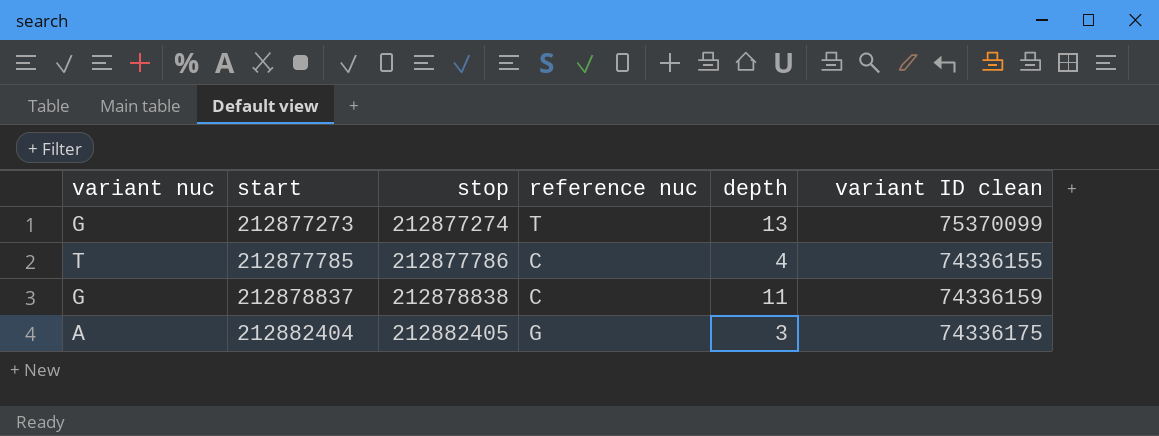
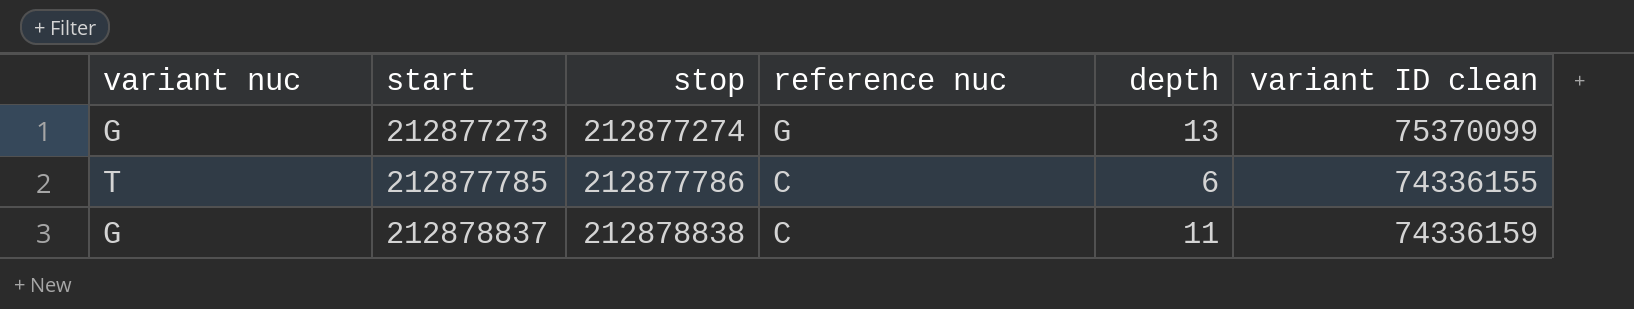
row 212882404: A | 212882405 | G | 3 | 74336175 -> none
212877273 | reference nuc: T -> G
212877785 | depth: 4 -> 6

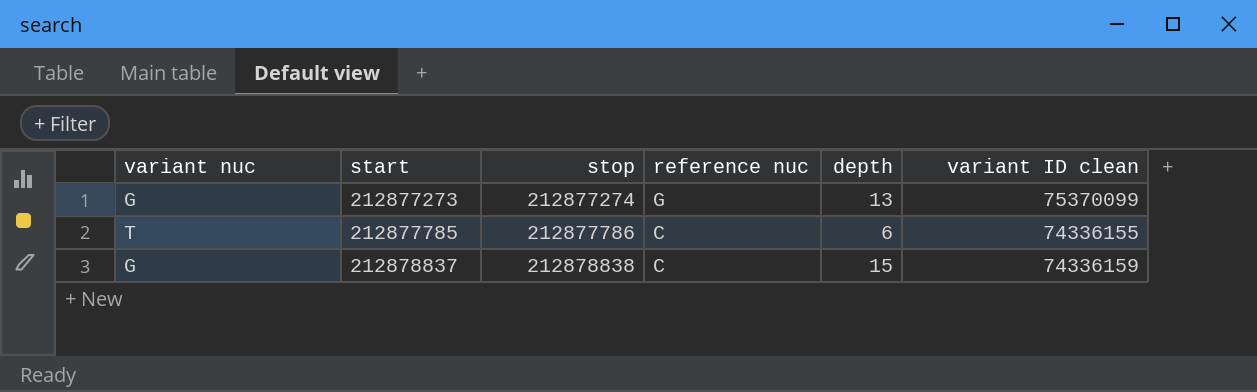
212878837 | depth: 11 -> 15

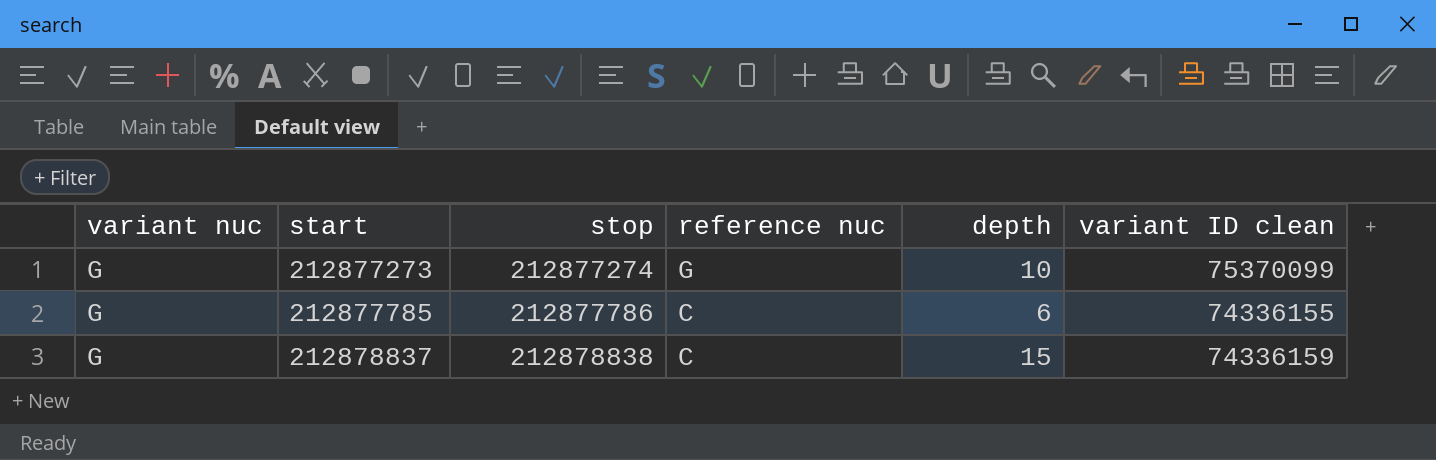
212877273 | depth: 13 -> 10
212877785 | variant nuc: T -> G

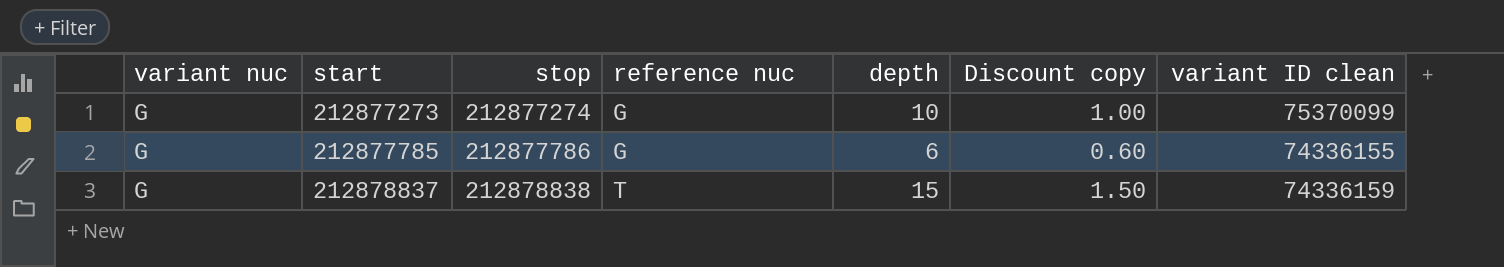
column Discount copy | formula: none -> [depth] * 0.1
212877785 | reference nuc: C -> G
212878837 | reference nuc: C -> T

